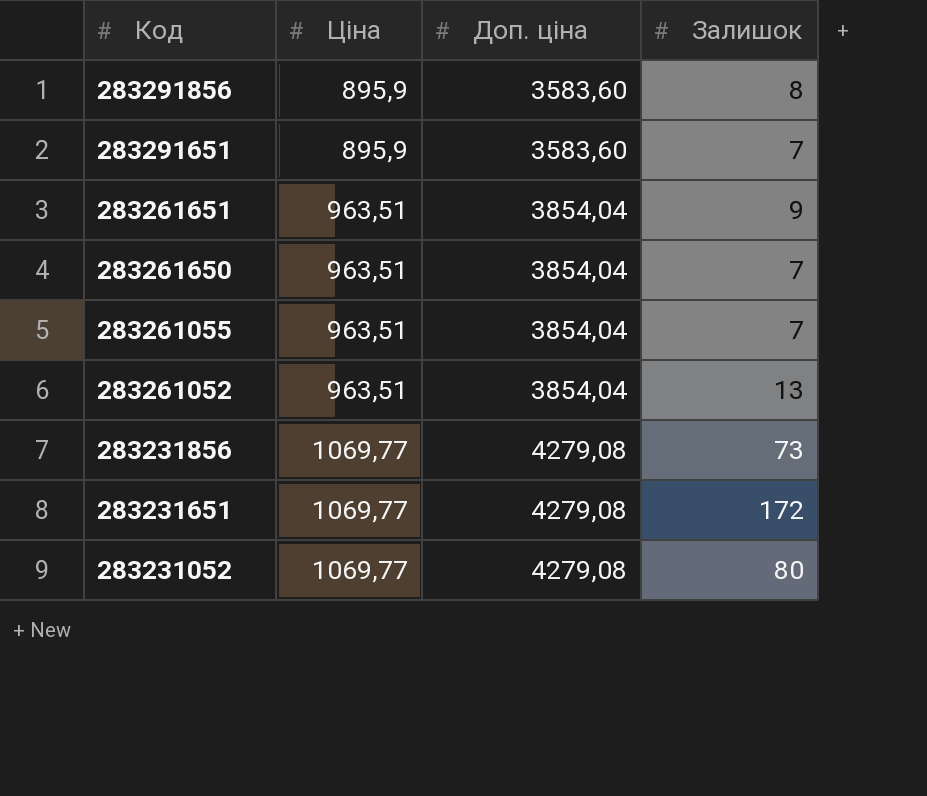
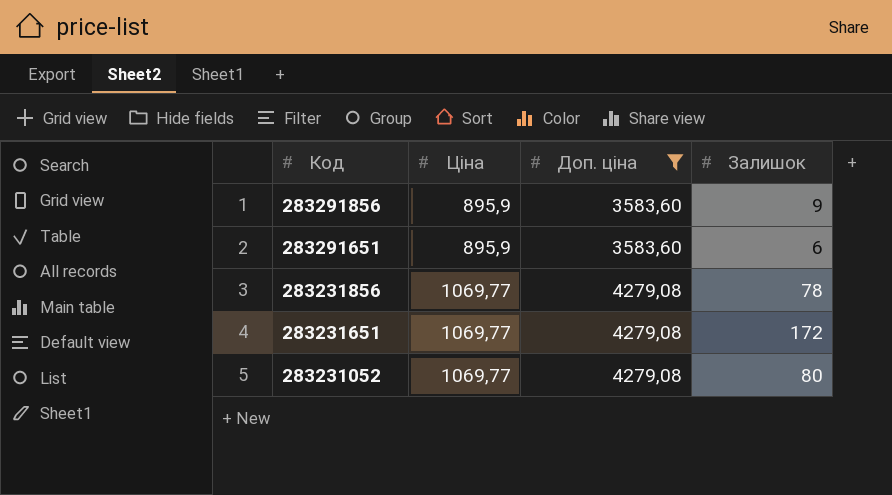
filter: none -> Доп. ціна != 3854,04
283291856 | Залишок: 8 -> 9
283291651 | Залишок: 7 -> 6
283231856 | Залишок: 73 -> 78

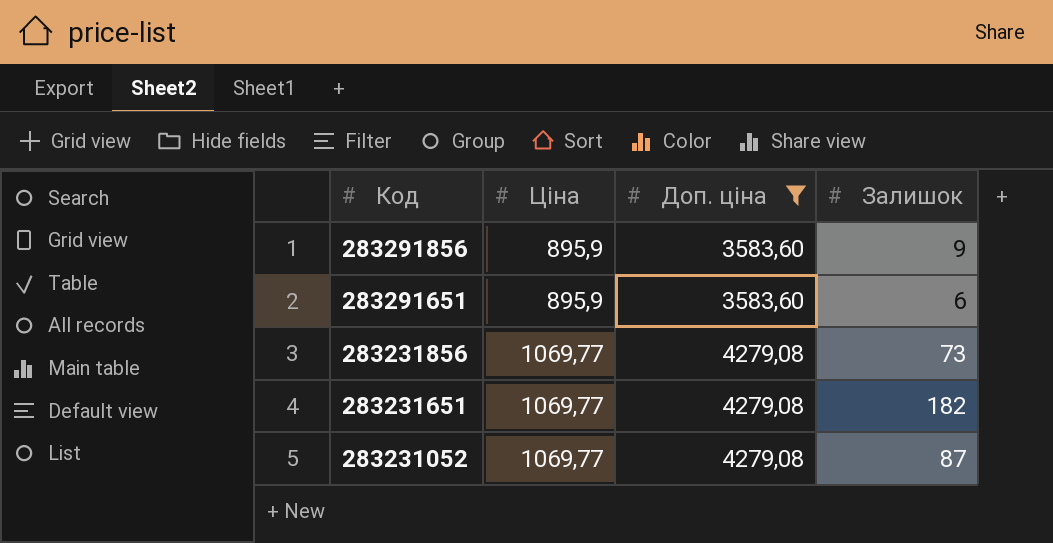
283231856 | Залишок: 78 -> 73
283231651 | Залишок: 172 -> 182
283231052 | Залишок: 80 -> 87

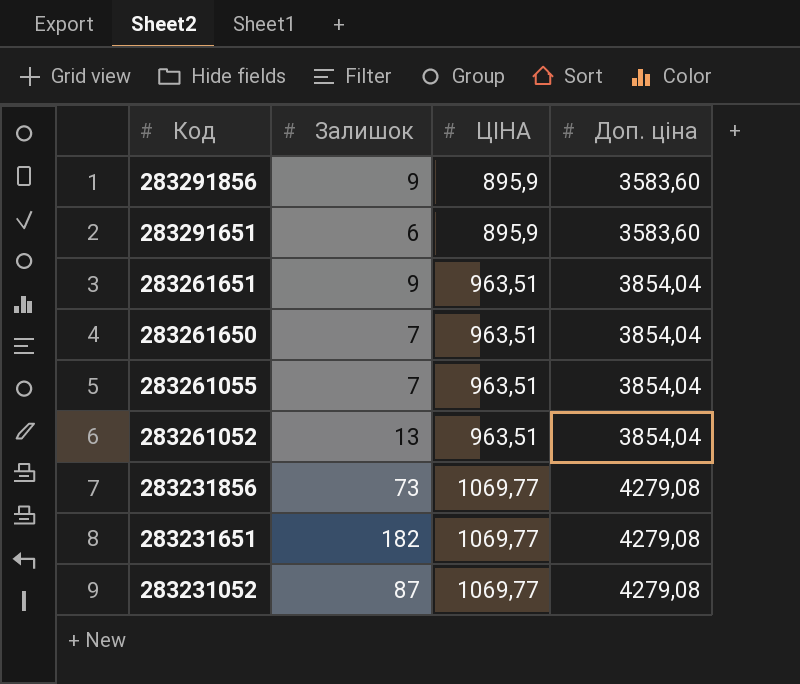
filter: Доп. ціна != 3854,04 -> none
column Залишок | position: 4 -> 2
column name: Ціна -> ЦІНА

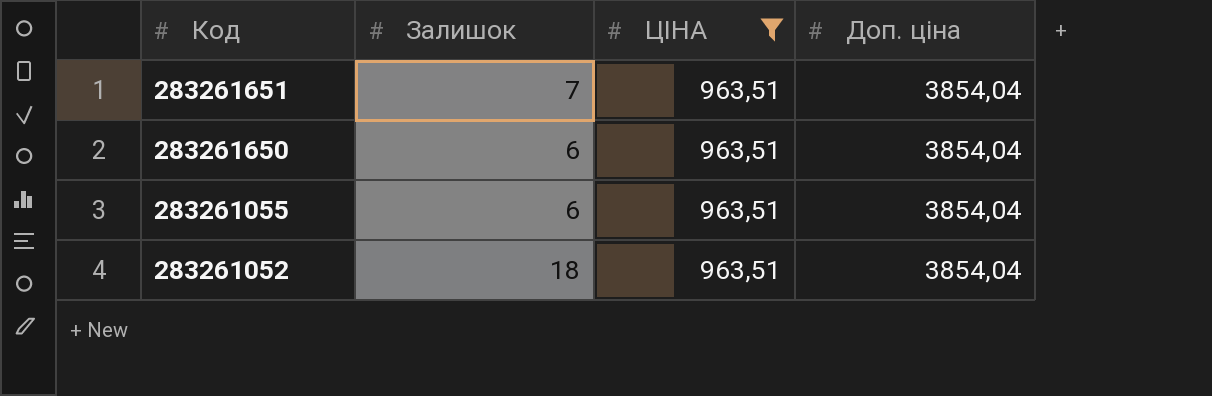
filter: none -> ЦІНА = 963,51
283261651 | Залишок: 9 -> 7
283261650 | Залишок: 7 -> 6
283261055 | Залишок: 7 -> 6
283261052 | Залишок: 13 -> 18

